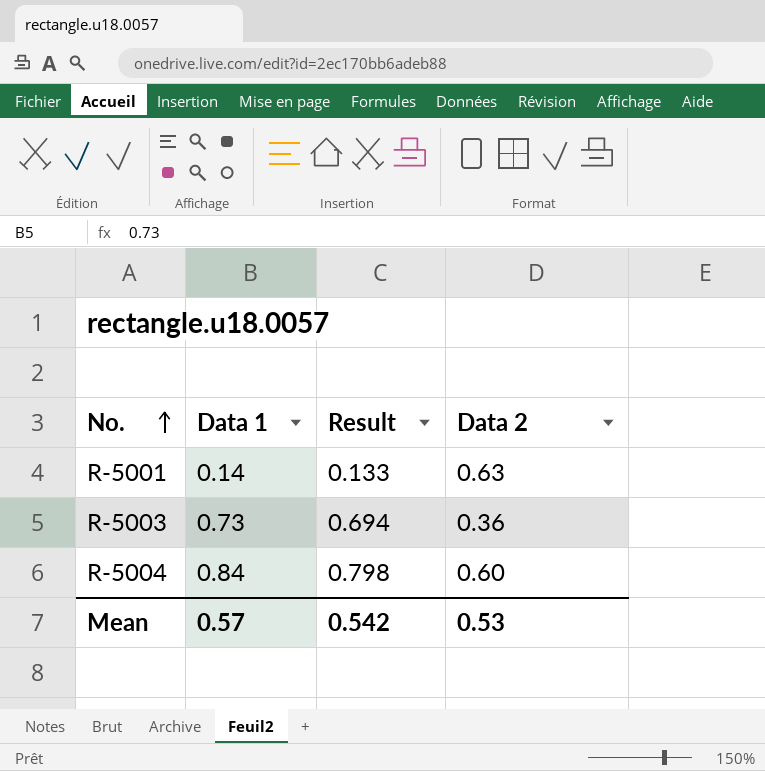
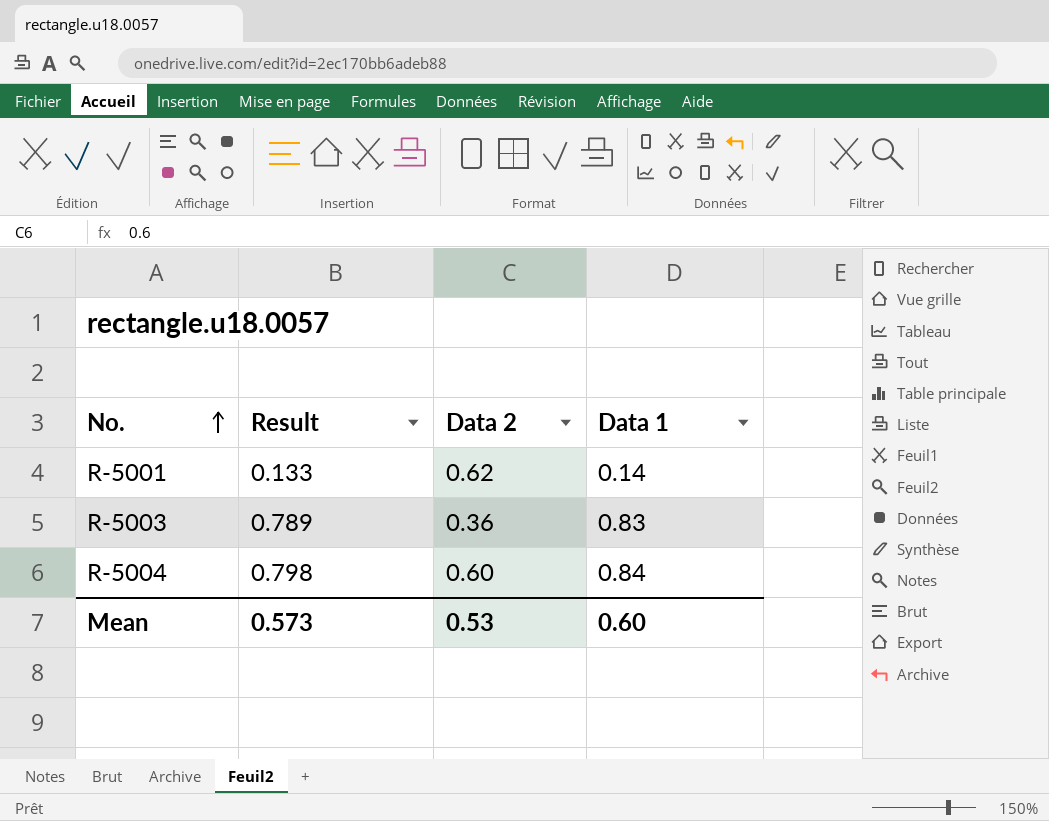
column Data 1 | position: 2 -> 4
R-5001 | Data 2: 0.63 -> 0.62
R-5003 | Result: 0.694 -> 0.789
R-5003 | Data 1: 0.73 -> 0.83
Mean | Result: 0.542 -> 0.573
Mean | Data 1: 0.57 -> 0.60

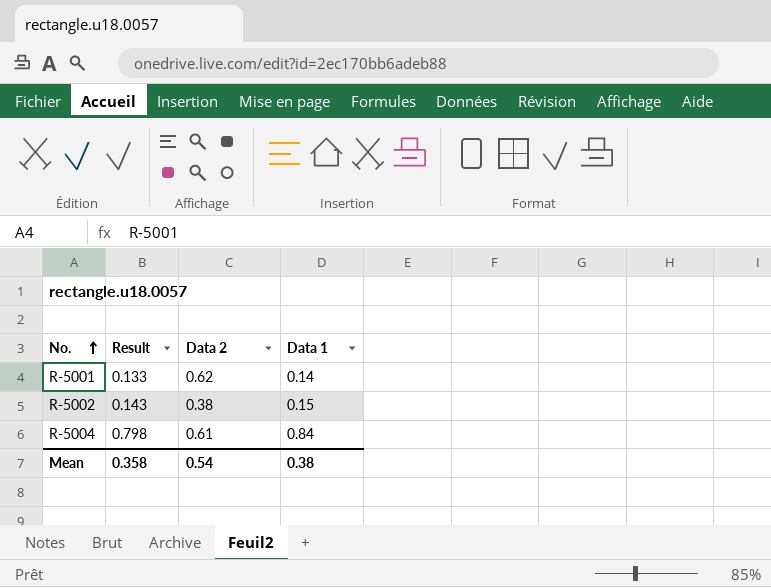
row R-5003: 0.789 | 0.36 | 0.83 -> none
row R-5002: none -> 0.143 | 0.38 | 0.15
R-5004 | Data 2: 0.60 -> 0.61
Mean | Result: 0.573 -> 0.358
Mean | Data 2: 0.53 -> 0.54
Mean | Data 1: 0.60 -> 0.38

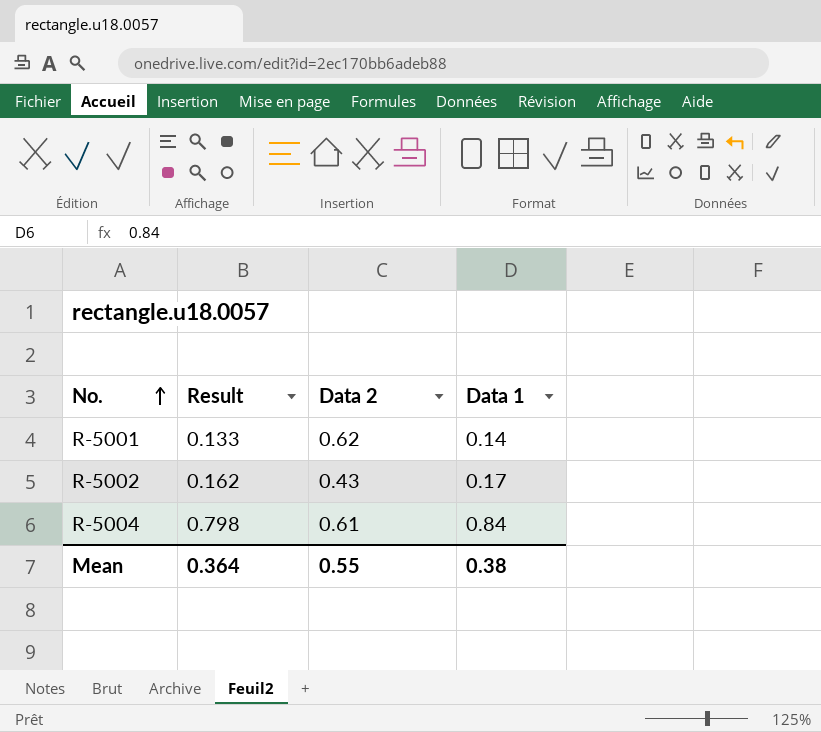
R-5002 | Result: 0.143 -> 0.162
R-5002 | Data 2: 0.38 -> 0.43
R-5002 | Data 1: 0.15 -> 0.17
Mean | Result: 0.358 -> 0.364
Mean | Data 2: 0.54 -> 0.55

